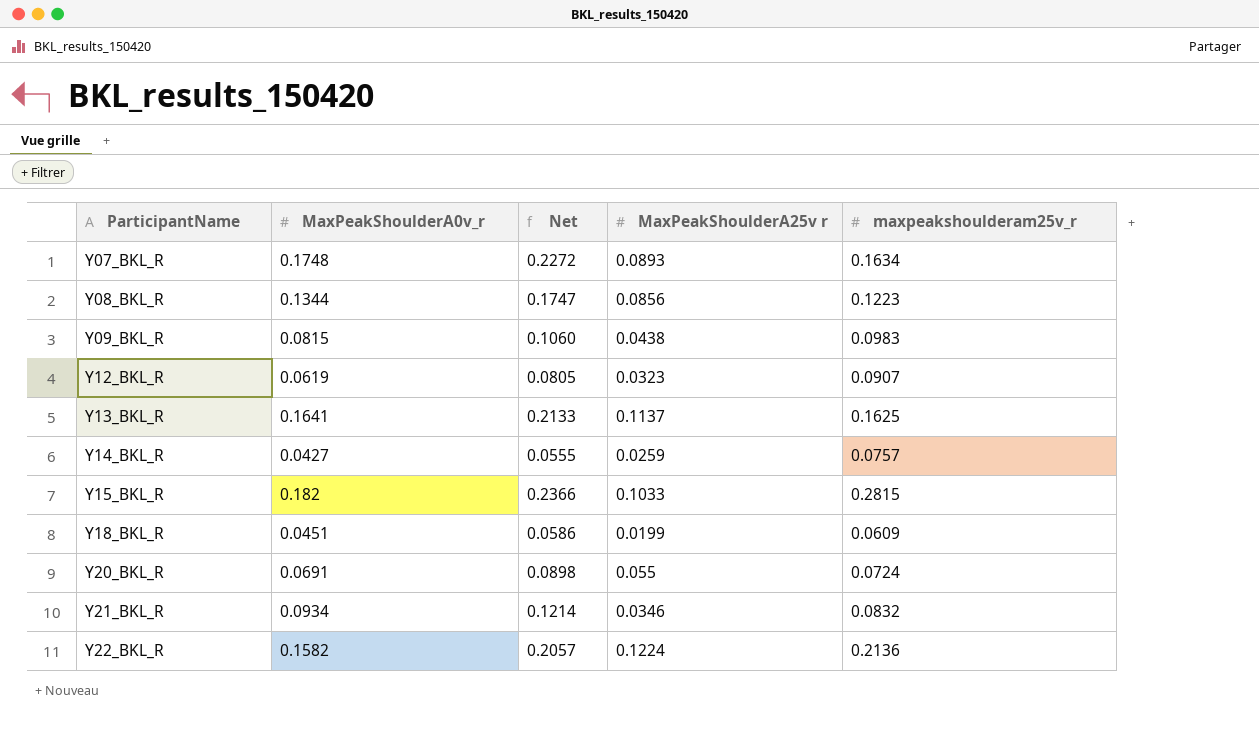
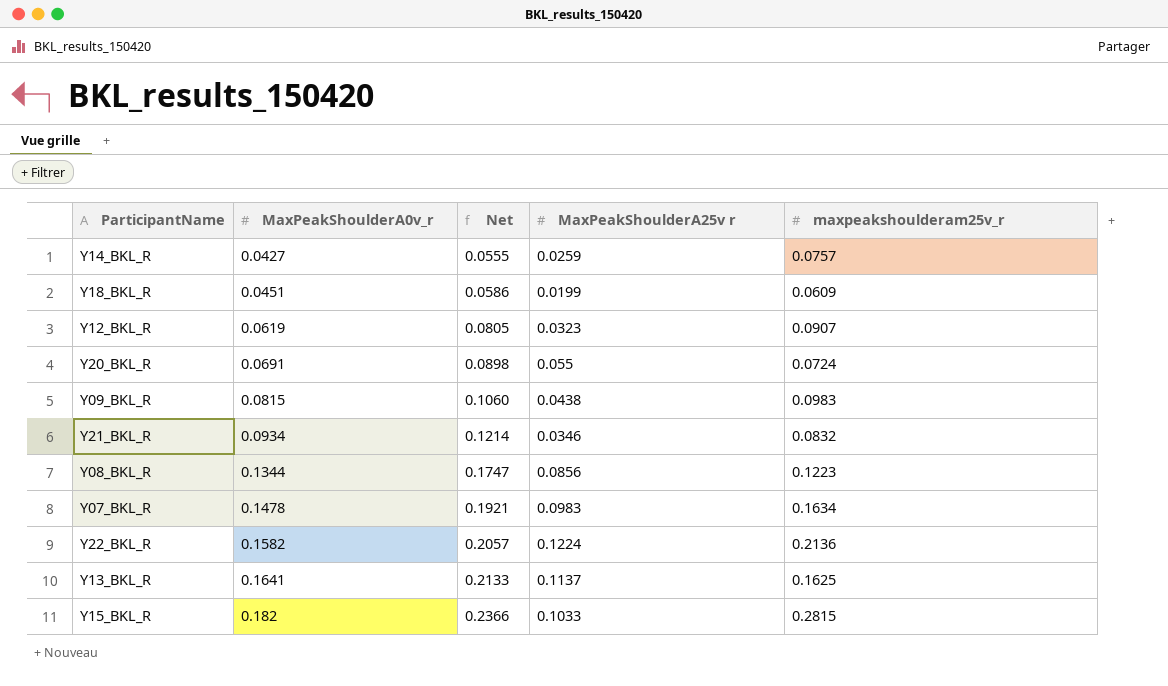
row order: ParticipantName ascending -> MaxPeakShoulderA0v_r ascending
Y07_BKL_R | MaxPeakShoulderA0v_r: 0.1748 -> 0.1478
Y07_BKL_R | Net: 0.2272 -> 0.1921
Y07_BKL_R | MaxPeakShoulderA25v r: 0.0893 -> 0.0983

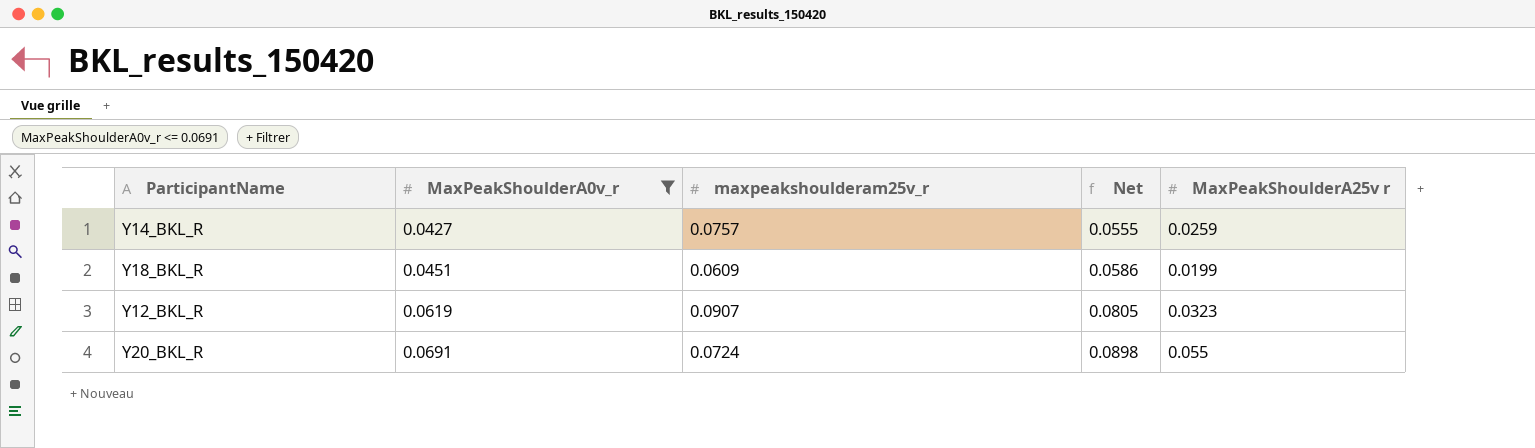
filter: none -> MaxPeakShoulderA0v_r <= 0.0691
column maxpeakshoulderam25v_r | position: 5 -> 3

